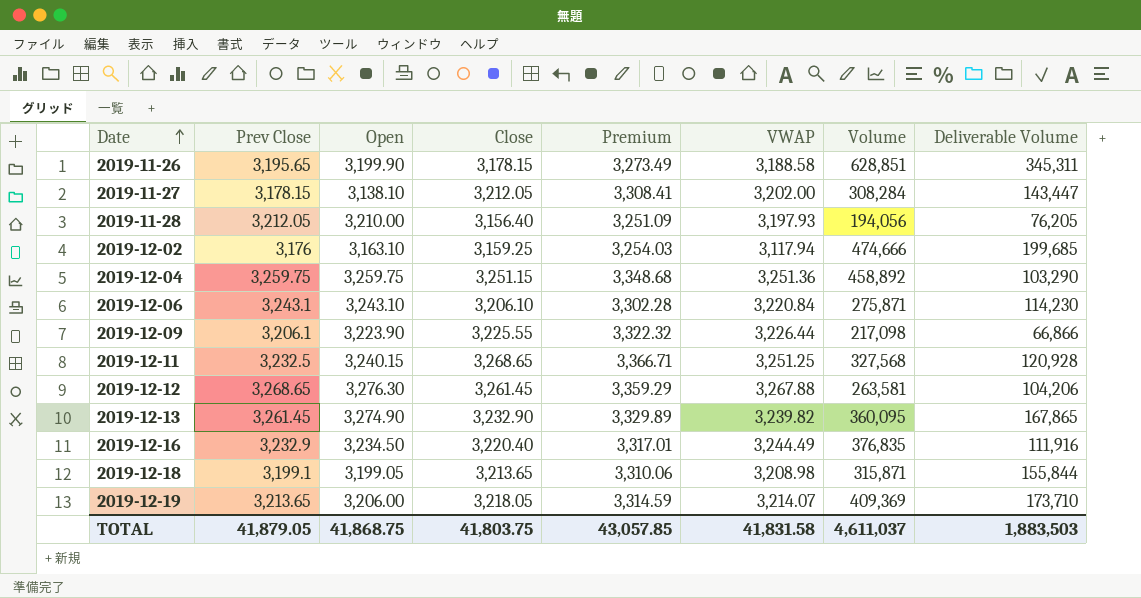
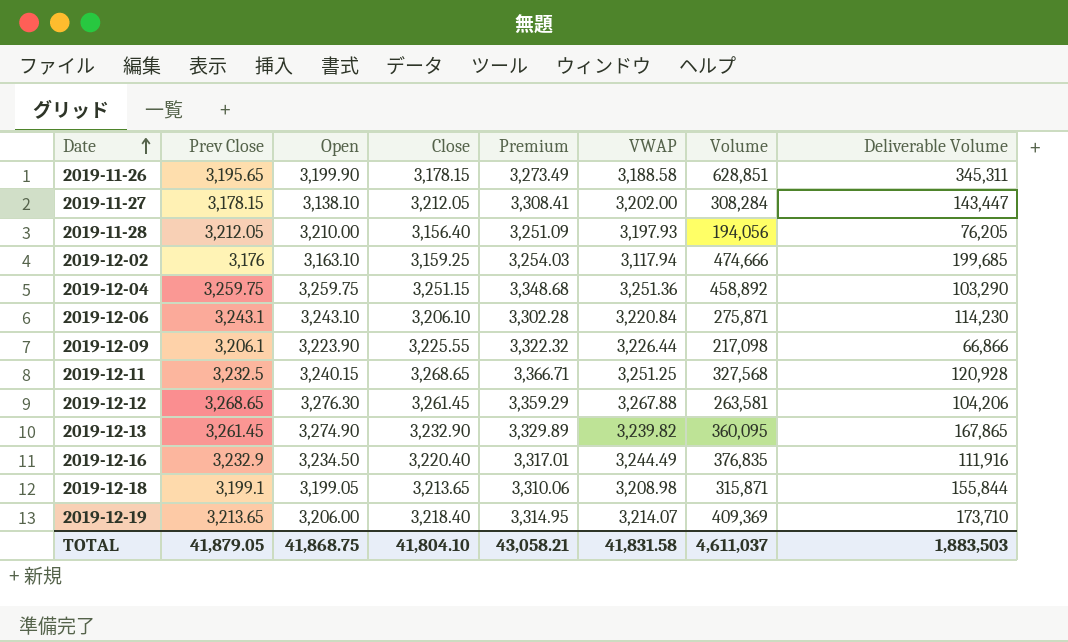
2019-12-19 | Close: 3,218.05 -> 3,218.40
2019-12-19 | Premium: 3,314.59 -> 3,314.95
TOTAL | Close: 41,803.75 -> 41,804.10
TOTAL | Premium: 43,057.85 -> 43,058.21

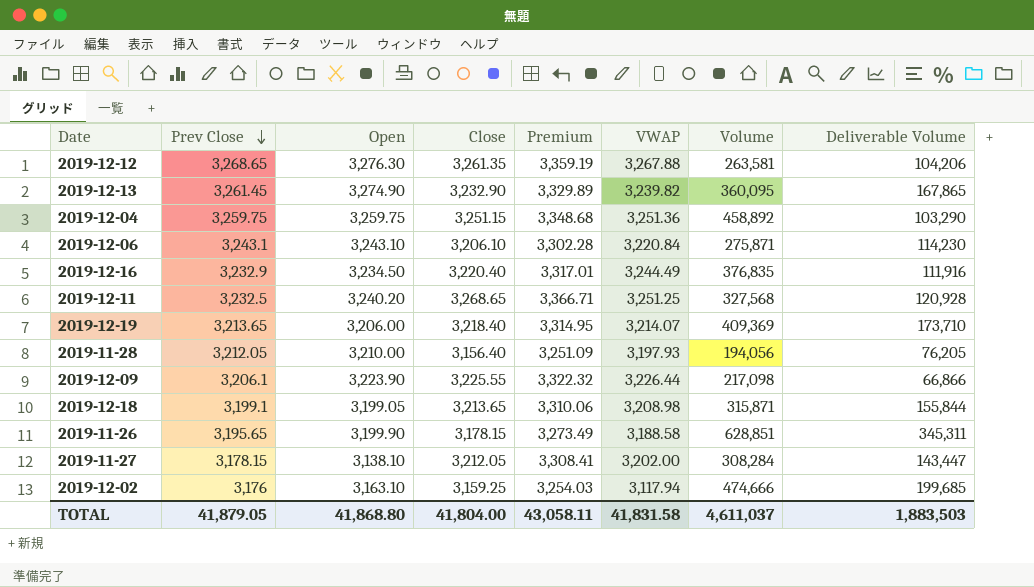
row order: Date ascending -> Prev Close descending
2019-12-12 | Close: 3,261.45 -> 3,261.35
2019-12-12 | Premium: 3,359.29 -> 3,359.19
2019-12-11 | Open: 3,240.15 -> 3,240.20
TOTAL | Open: 41,868.75 -> 41,868.80
TOTAL | Close: 41,804.10 -> 41,804.00
TOTAL | Premium: 43,058.21 -> 43,058.11

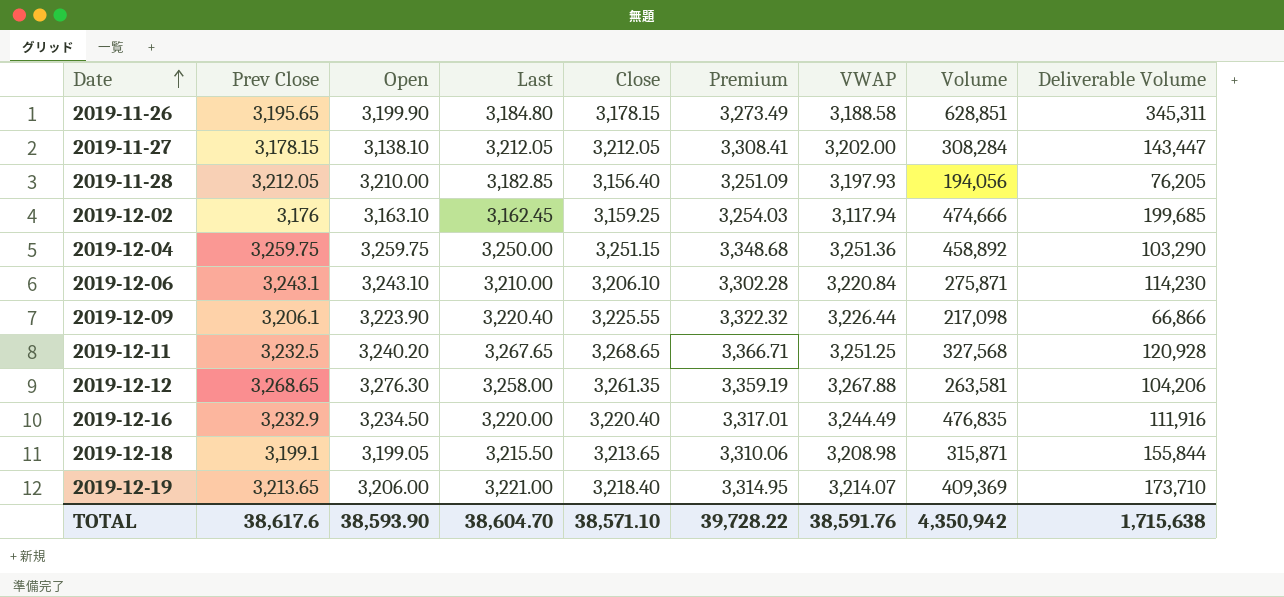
row order: Prev Close descending -> Date ascending
column Last | position: none -> 4
row 2019-12-13: 3,261.45 | 3,274.90 | 3,232.90 | 3,329.89 | 3,239.82 | 360,095 | 167,865 -> none
2019-12-16 | Volume: 376,835 -> 476,835
TOTAL | Prev Close: 41,879.05 -> 38,617.6
TOTAL | Open: 41,868.80 -> 38,593.90
TOTAL | Close: 41,804.00 -> 38,571.10
TOTAL | Premium: 43,058.11 -> 39,728.22
TOTAL | VWAP: 41,831.58 -> 38,591.76
TOTAL | Volume: 4,611,037 -> 4,350,942
TOTAL | Deliverable Volume: 1,883,503 -> 1,715,638

